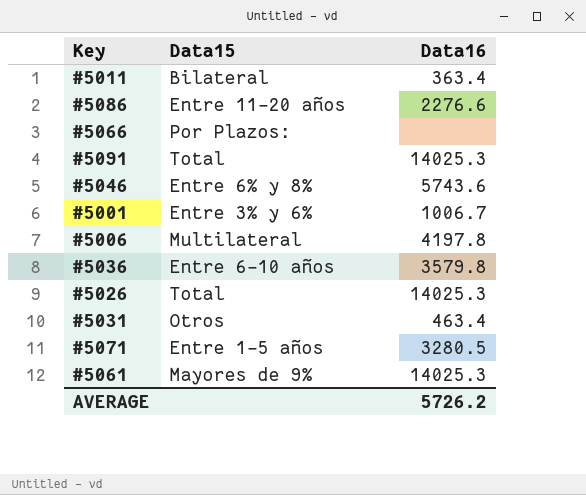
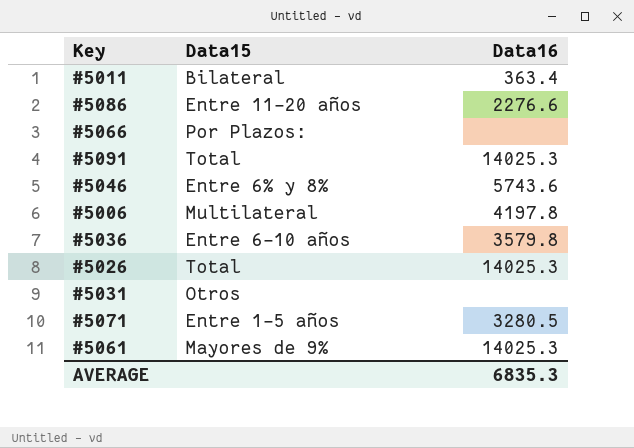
row #5001: Entre 3% y 6% | 1006.7 -> none
#5031 | Data16: 463.4 -> none
AVERAGE | Data16: 5726.2 -> 6835.3

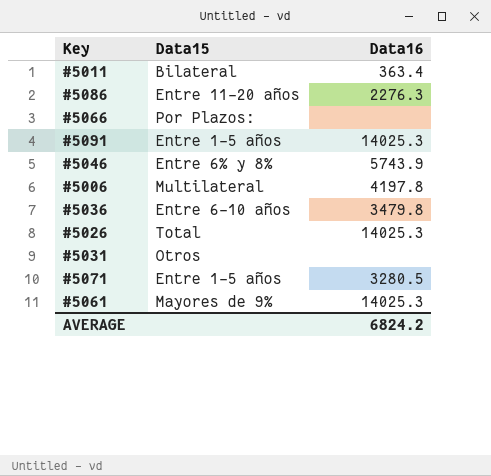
#5086 | Data16: 2276.6 -> 2276.3
#5091 | Data15: Total -> Entre 1-5 años
#5046 | Data16: 5743.6 -> 5743.9
#5036 | Data16: 3579.8 -> 3479.8
AVERAGE | Data16: 6835.3 -> 6824.2

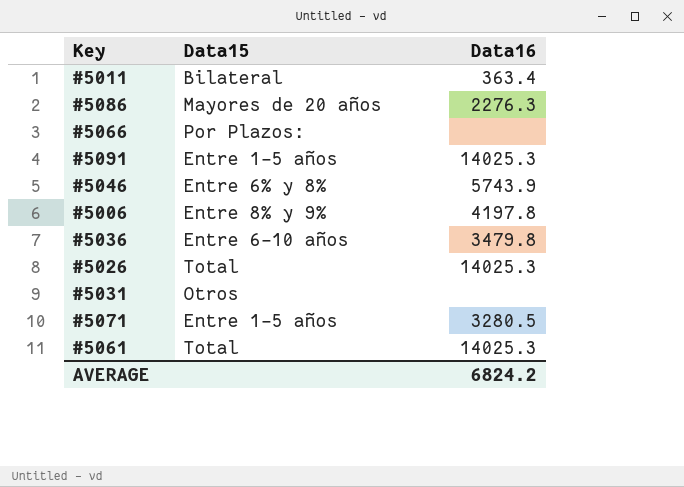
#5086 | Data15: Entre 11-20 años -> Mayores de 20 años
#5006 | Data15: Multilateral -> Entre 8% y 9%
#5061 | Data15: Mayores de 9% -> Total

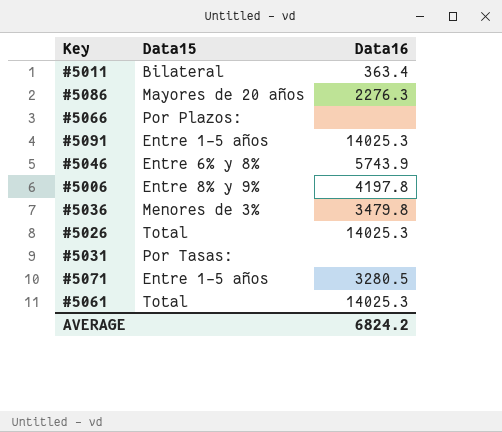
#5036 | Data15: Entre 6-10 años -> Menores de 3%
#5031 | Data15: Otros -> Por Tasas:

